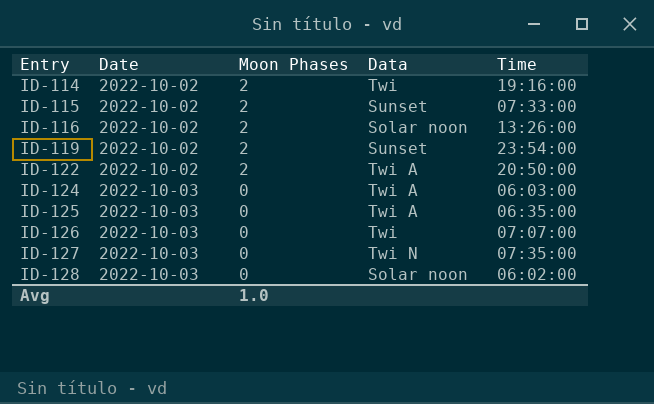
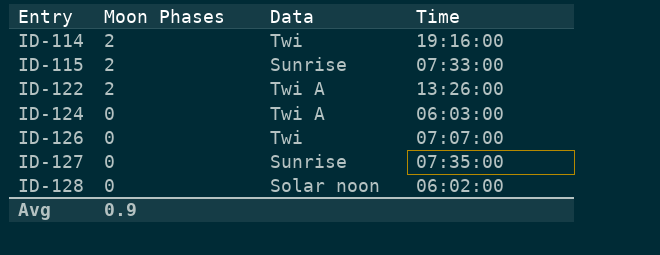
column Date | position: 2 -> none
row ID-116: 2022-10-02 | 2 | Solar noon | 13:26:00 -> none
row ID-119: 2022-10-02 | 2 | Sunset | 23:54:00 -> none
row ID-125: 2022-10-03 | 0 | Twi A | 06:35:00 -> none
ID-115 | Data: Sunset -> Sunrise
ID-122 | Time: 20:50:00 -> 13:26:00
ID-127 | Data: Twi N -> Sunrise
Avg | Moon Phases: 1.0 -> 0.9

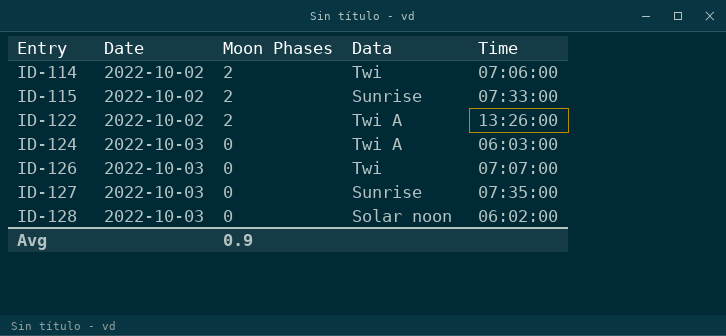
column Date | position: none -> 2
ID-114 | Time: 19:16:00 -> 07:06:00

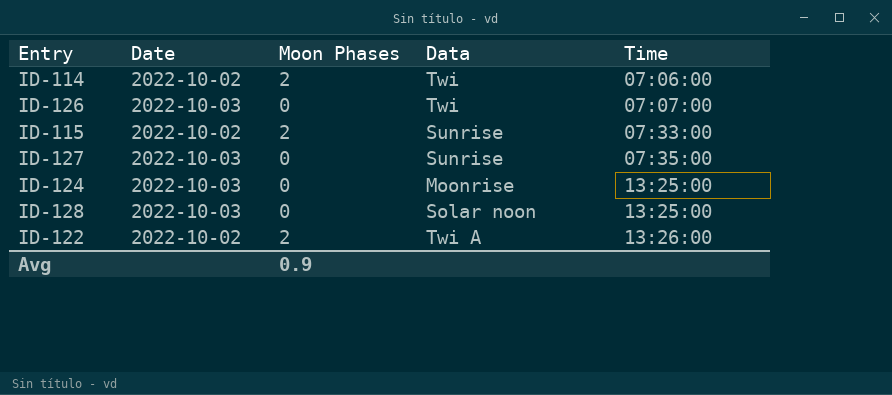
row order: Entry ascending -> Time ascending
ID-124 | Data: Twi A -> Moonrise
ID-124 | Time: 06:03:00 -> 13:25:00
ID-128 | Time: 06:02:00 -> 13:25:00

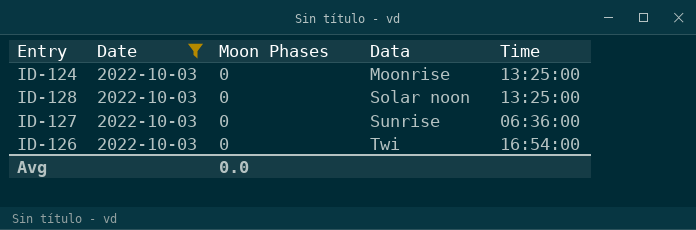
filter: none -> Date = 2022-10-03
row order: Time ascending -> Data ascending
ID-127 | Time: 07:35:00 -> 06:36:00
ID-126 | Time: 07:07:00 -> 16:54:00
Avg | Moon Phases: 0.9 -> 0.0

